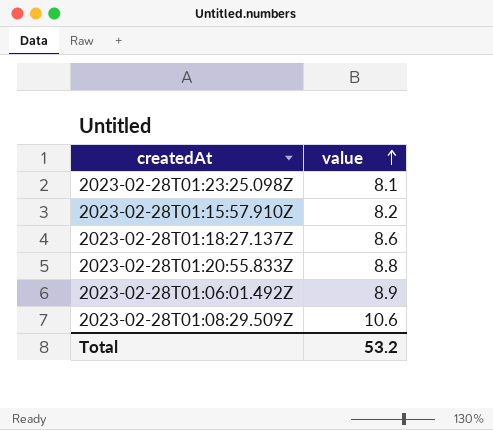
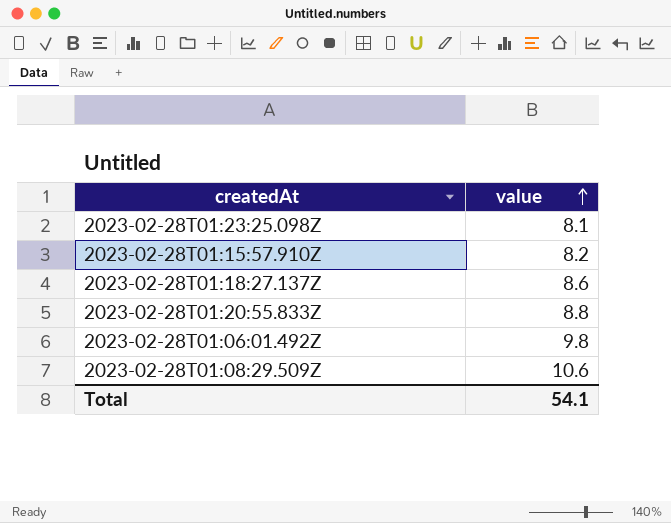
2023-02-28T01:06:01.492Z | value: 8.9 -> 9.8
Total | value: 53.2 -> 54.1

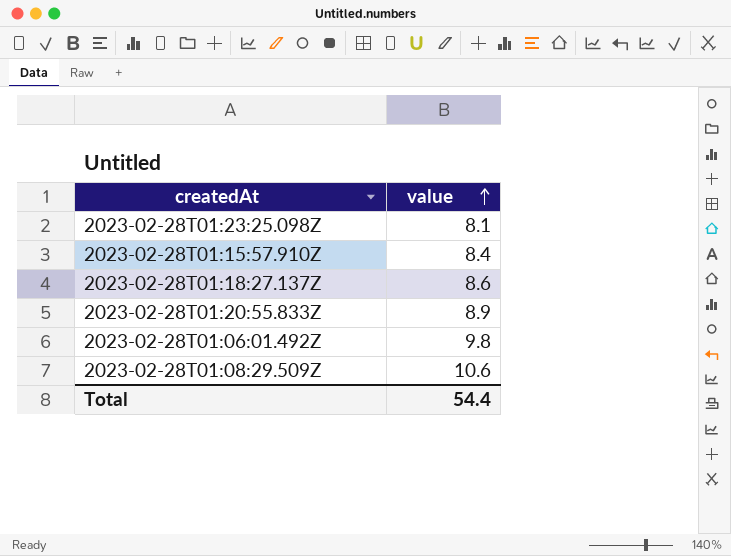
2023-02-28T01:15:57.910Z | value: 8.2 -> 8.4
2023-02-28T01:20:55.833Z | value: 8.8 -> 8.9
Total | value: 54.1 -> 54.4

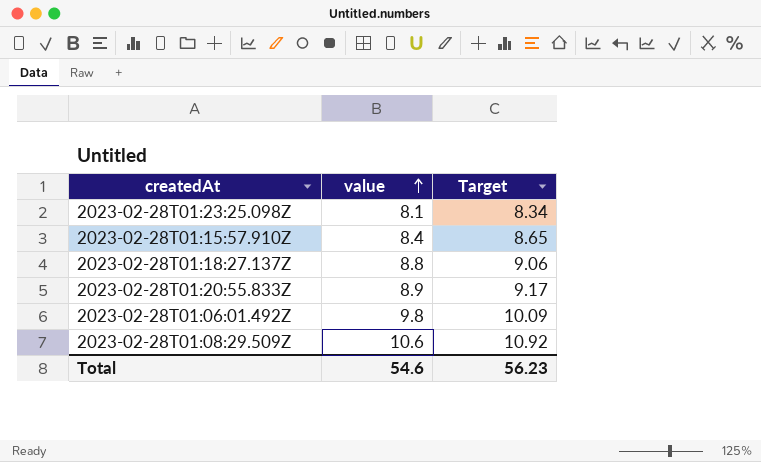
column Target | formula: none -> [value] * 1.03
2023-02-28T01:18:27.137Z | value: 8.6 -> 8.8
Total | value: 54.4 -> 54.6

